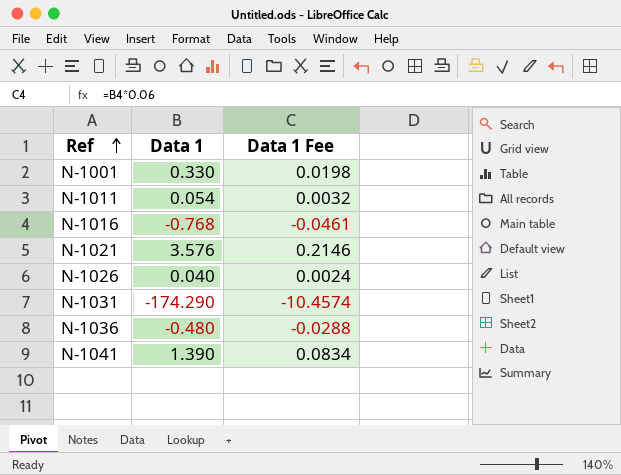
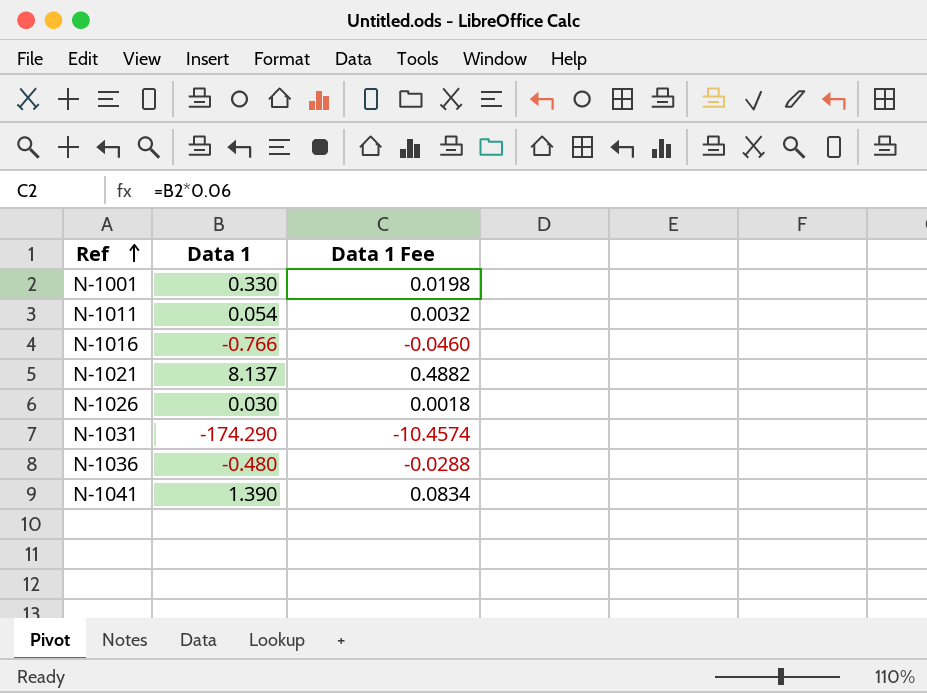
N-1016 | Data 1: -0.768 -> -0.766
N-1016 | Data 1 Fee: -0.0461 -> -0.0460
N-1021 | Data 1: 3.576 -> 8.137
N-1021 | Data 1 Fee: 0.2146 -> 0.4882
N-1026 | Data 1: 0.040 -> 0.030
N-1026 | Data 1 Fee: 0.0024 -> 0.0018

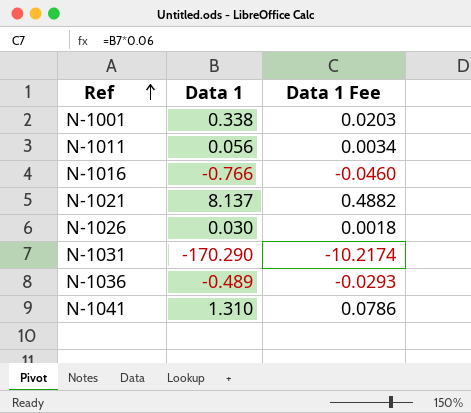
N-1001 | Data 1: 0.330 -> 0.338
N-1001 | Data 1 Fee: 0.0198 -> 0.0203
N-1011 | Data 1: 0.054 -> 0.056
N-1011 | Data 1 Fee: 0.0032 -> 0.0034
N-1031 | Data 1: -174.290 -> -170.290
N-1031 | Data 1 Fee: -10.4574 -> -10.2174
N-1036 | Data 1: -0.480 -> -0.489
N-1036 | Data 1 Fee: -0.0288 -> -0.0293
N-1041 | Data 1: 1.390 -> 1.310
N-1041 | Data 1 Fee: 0.0834 -> 0.0786

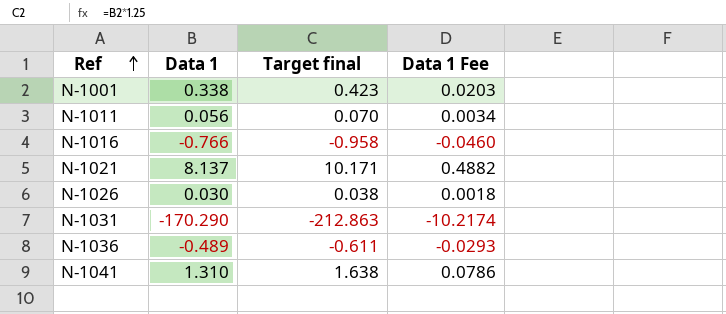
column Target final | formula: none -> [Data 1] * 1.25

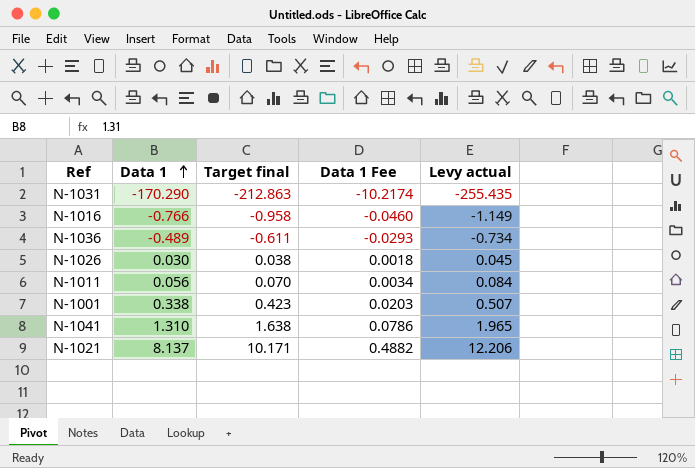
row order: Ref ascending -> Data 1 ascending
column Levy actual | formula: none -> [Data 1] * 1.5

